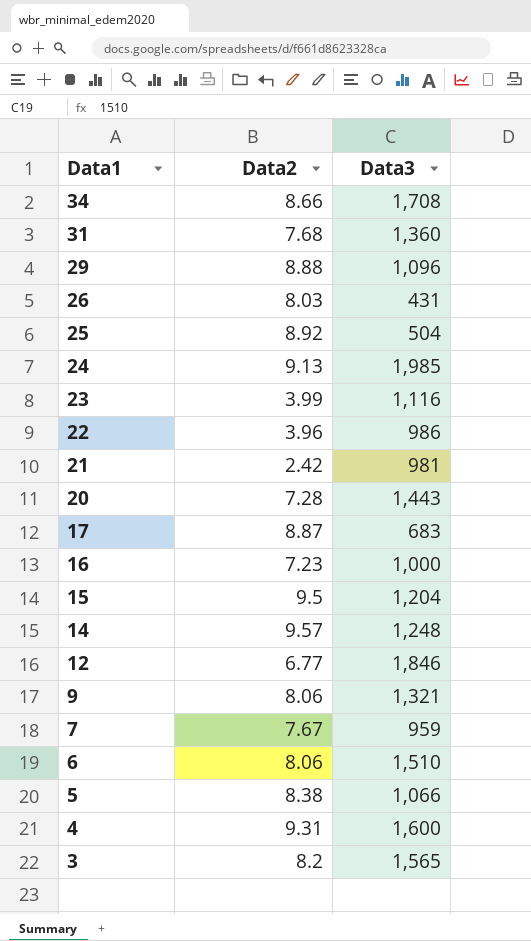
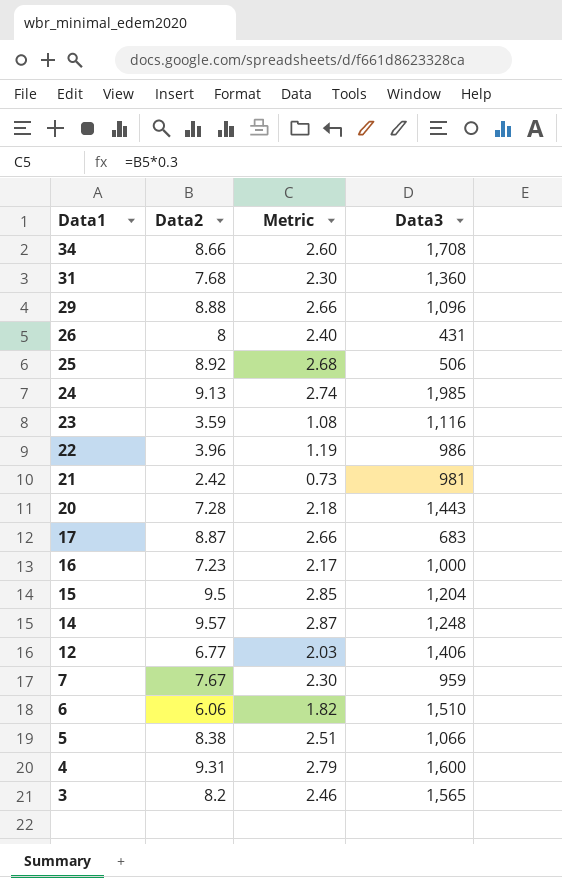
column Metric | formula: none -> [Data2] * 0.3
row 9: 8.06 | 1,321 -> none
26 | Data2: 8.03 -> 8
25 | Data3: 504 -> 506
23 | Data2: 3.99 -> 3.59
12 | Data3: 1,846 -> 1,406
6 | Data2: 8.06 -> 6.06

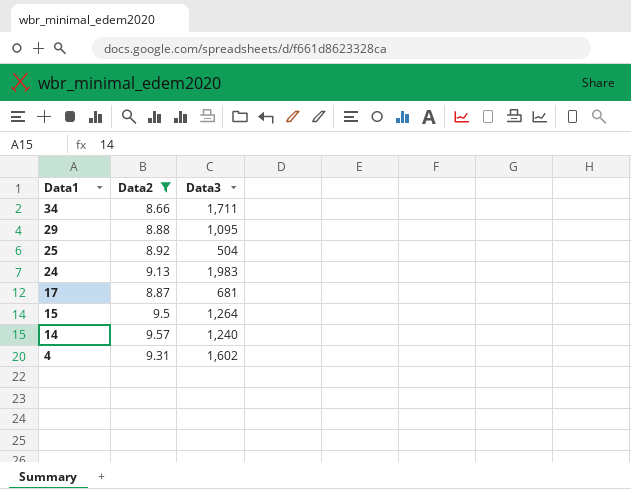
filter: none -> Data2 >= 8.66
column Metric | formula: [Data2] * 0.3 -> none
34 | Data3: 1,708 -> 1,711
29 | Data3: 1,096 -> 1,095
25 | Data3: 506 -> 504
24 | Data3: 1,985 -> 1,983
17 | Data3: 683 -> 681
15 | Data3: 1,204 -> 1,264
14 | Data3: 1,248 -> 1,240
4 | Data3: 1,600 -> 1,602

